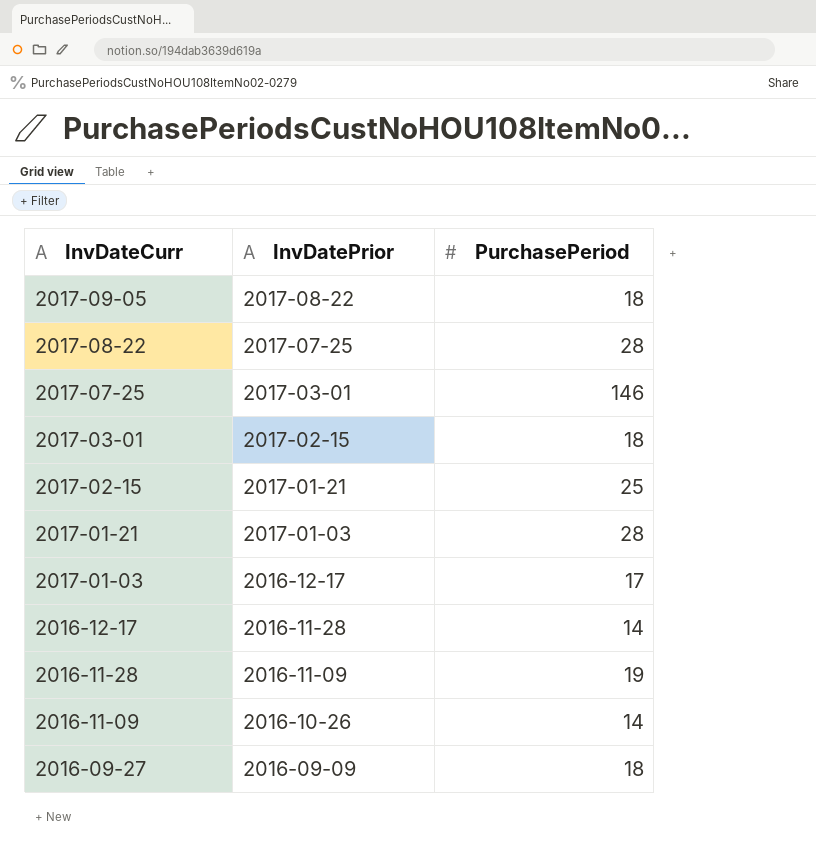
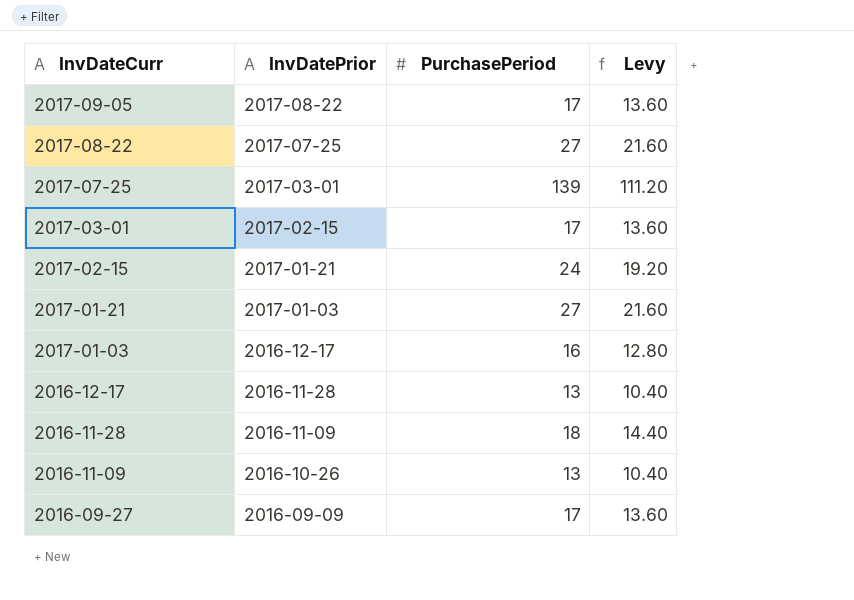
column Levy | formula: none -> [PurchasePeriod] * 0.8
2017-09-05 | PurchasePeriod: 18 -> 17
2017-08-22 | PurchasePeriod: 28 -> 27
2017-07-25 | PurchasePeriod: 146 -> 139
2017-03-01 | PurchasePeriod: 18 -> 17
2017-02-15 | PurchasePeriod: 25 -> 24
2017-01-21 | PurchasePeriod: 28 -> 27
2017-01-03 | PurchasePeriod: 17 -> 16
2016-12-17 | PurchasePeriod: 14 -> 13
2016-11-28 | PurchasePeriod: 19 -> 18
2016-11-09 | PurchasePeriod: 14 -> 13
2016-09-27 | PurchasePeriod: 18 -> 17

